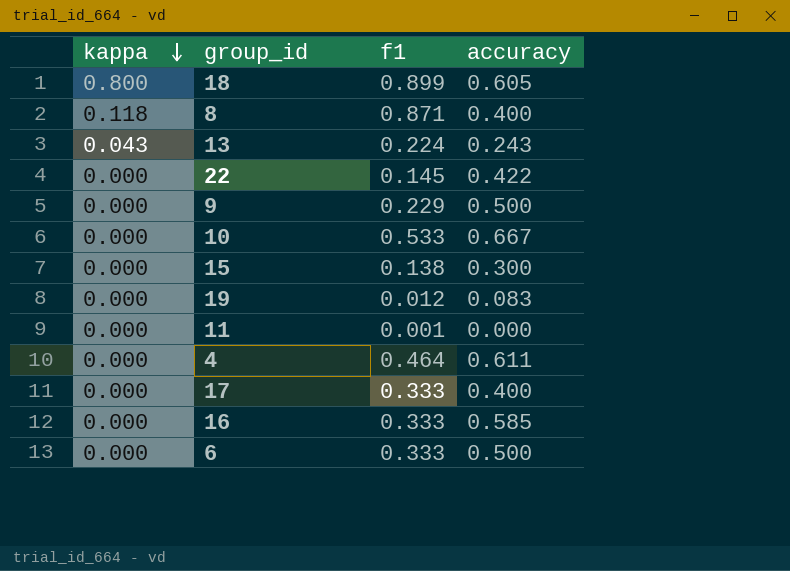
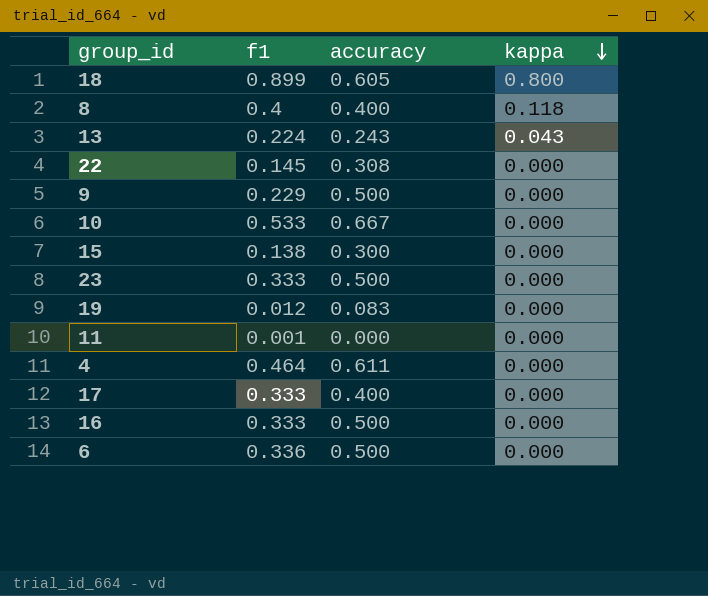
column kappa | position: 1 -> 4
8 | f1: 0.871 -> 0.4
22 | accuracy: 0.422 -> 0.308
row 23: none -> 0.333 | 0.500 | 0.000
16 | accuracy: 0.585 -> 0.500
6 | f1: 0.333 -> 0.336

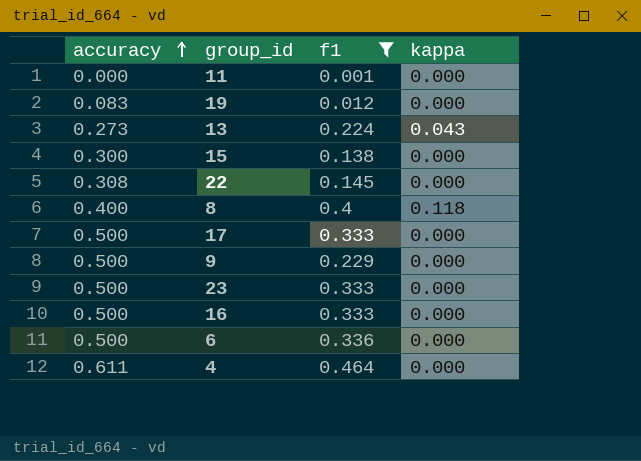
filter: none -> f1 <= 0.464
row order: kappa descending -> accuracy ascending
column accuracy | position: 3 -> 1
13 | accuracy: 0.243 -> 0.273
17 | accuracy: 0.400 -> 0.500

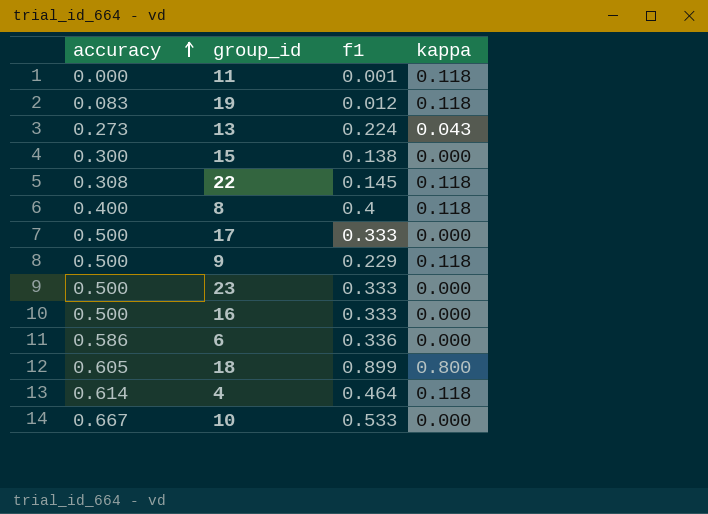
filter: f1 <= 0.464 -> none
11 | kappa: 0.000 -> 0.118
19 | kappa: 0.000 -> 0.118
22 | kappa: 0.000 -> 0.118
9 | kappa: 0.000 -> 0.118
6 | accuracy: 0.500 -> 0.586
4 | accuracy: 0.611 -> 0.614
4 | kappa: 0.000 -> 0.118

